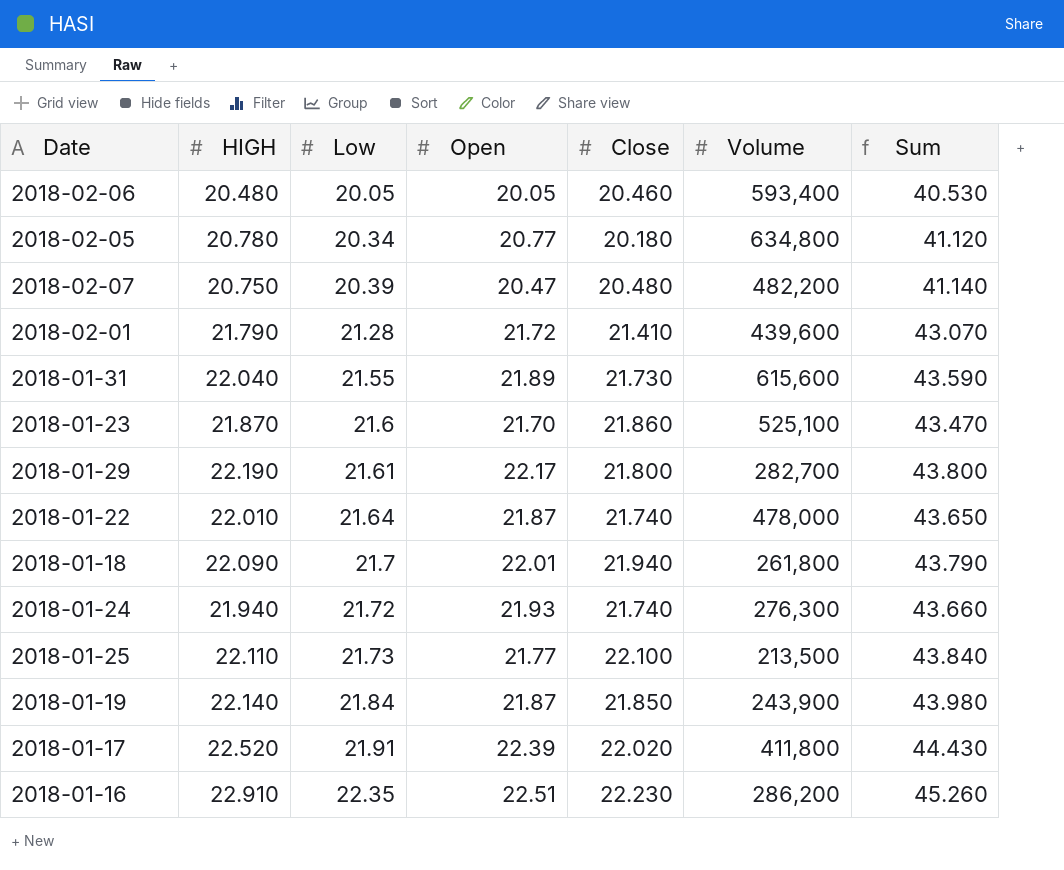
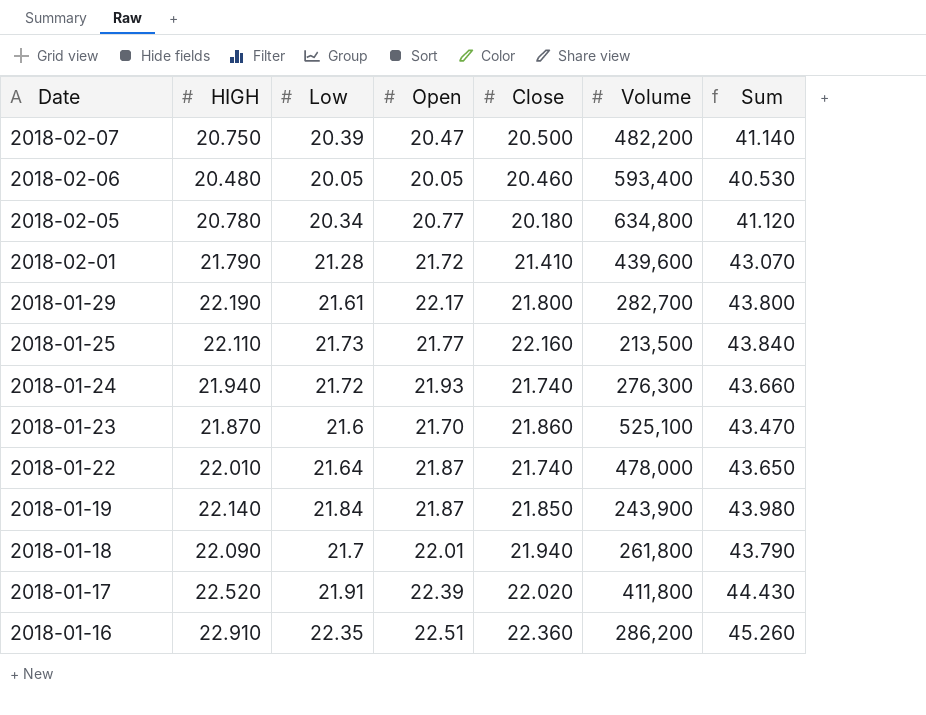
row order: Low ascending -> Date descending
row 2018-01-31: 22.040 | 21.55 | 21.89 | 21.730 | 615,600 | 43.590 -> none
2018-02-07 | Close: 20.480 -> 20.500
2018-01-25 | Close: 22.100 -> 22.160
2018-01-16 | Close: 22.230 -> 22.360

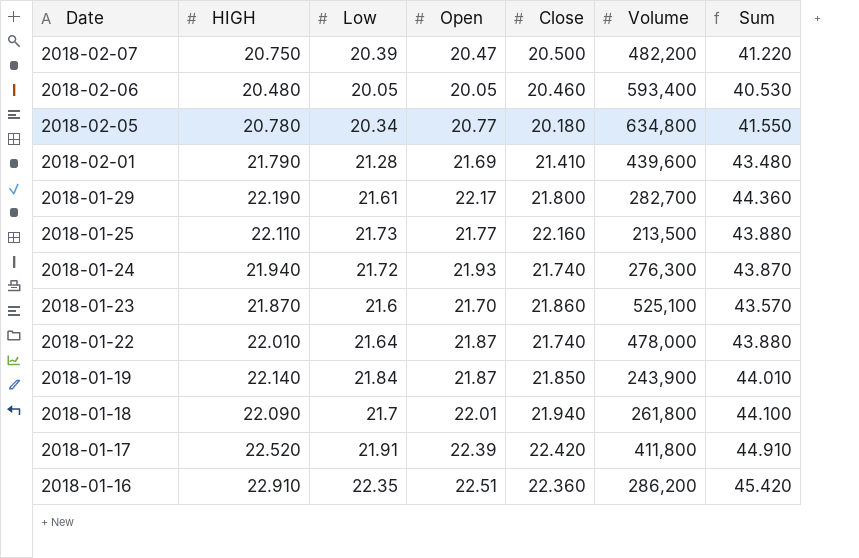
column Sum | formula: [HIGH] + [Low] -> [HIGH] + [Open]
2018-02-01 | Open: 21.72 -> 21.69
2018-01-17 | Close: 22.020 -> 22.420

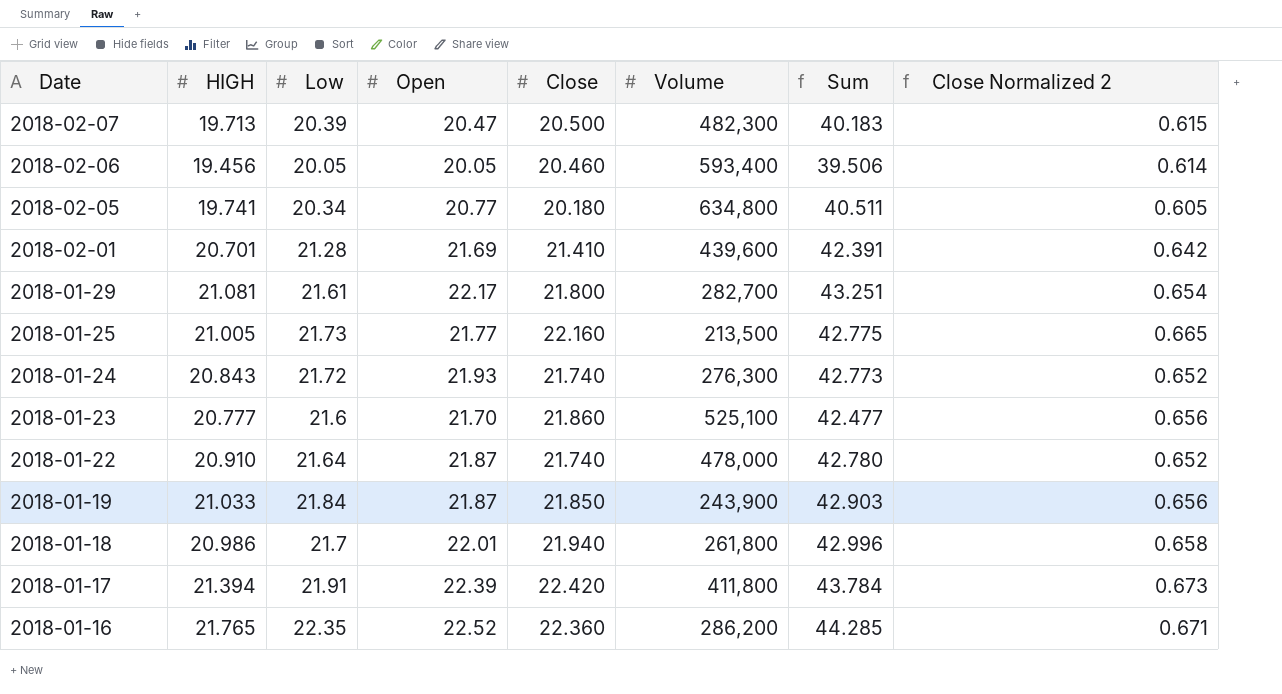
column Close Normalized 2 | formula: none -> [Close] * 0.03
2018-02-07 | HIGH: 20.750 -> 19.713
2018-02-07 | Volume: 482,200 -> 482,300
2018-02-07 | Sum: 41.220 -> 40.183
2018-02-06 | HIGH: 20.480 -> 19.456
2018-02-06 | Sum: 40.530 -> 39.506
2018-02-05 | HIGH: 20.780 -> 19.741
2018-02-05 | Sum: 41.550 -> 40.511
2018-02-01 | HIGH: 21.790 -> 20.701
2018-02-01 | Sum: 43.480 -> 42.391
2018-01-29 | HIGH: 22.190 -> 21.081
2018-01-29 | Sum: 44.360 -> 43.251
2018-01-25 | HIGH: 22.110 -> 21.005
2018-01-25 | Sum: 43.880 -> 42.775
2018-01-24 | HIGH: 21.940 -> 20.843
2018-01-24 | Sum: 43.870 -> 42.773
2018-01-23 | HIGH: 21.870 -> 20.777
2018-01-23 | Sum: 43.570 -> 42.477
2018-01-22 | HIGH: 22.010 -> 20.910
2018-01-22 | Sum: 43.880 -> 42.780
2018-01-19 | HIGH: 22.140 -> 21.033
2018-01-19 | Sum: 44.010 -> 42.903
2018-01-18 | HIGH: 22.090 -> 20.986
2018-01-18 | Sum: 44.100 -> 42.996
2018-01-17 | HIGH: 22.520 -> 21.394
2018-01-17 | Sum: 44.910 -> 43.784
2018-01-16 | HIGH: 22.910 -> 21.765
2018-01-16 | Open: 22.51 -> 22.52
2018-01-16 | Sum: 45.420 -> 44.285

